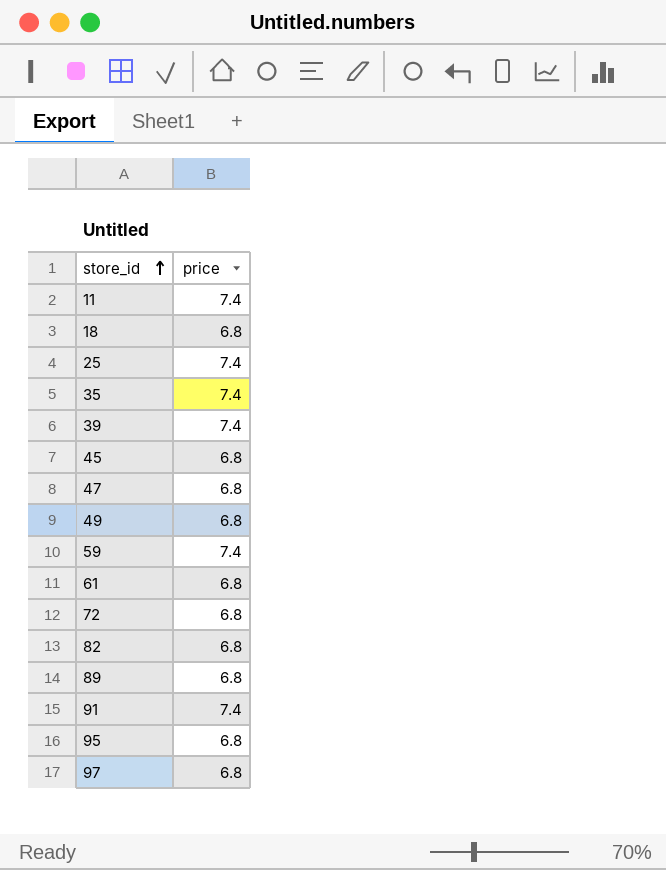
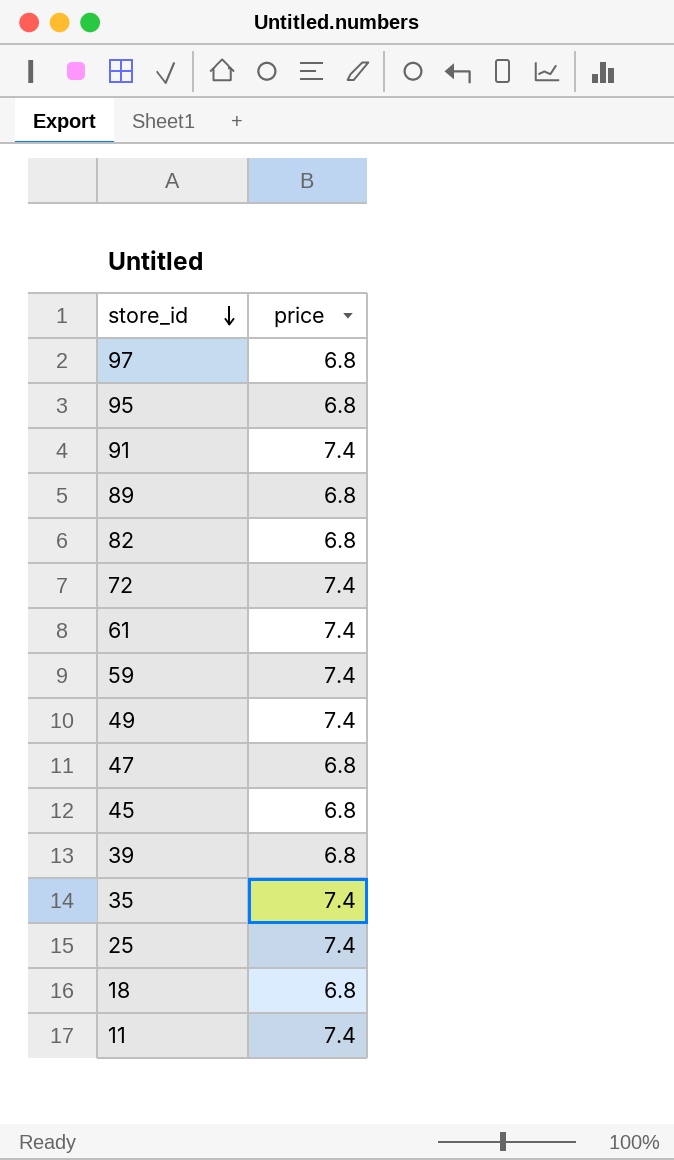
row order: store_id ascending -> store_id descending
72 | price: 6.8 -> 7.4
61 | price: 6.8 -> 7.4
49 | price: 6.8 -> 7.4
39 | price: 7.4 -> 6.8

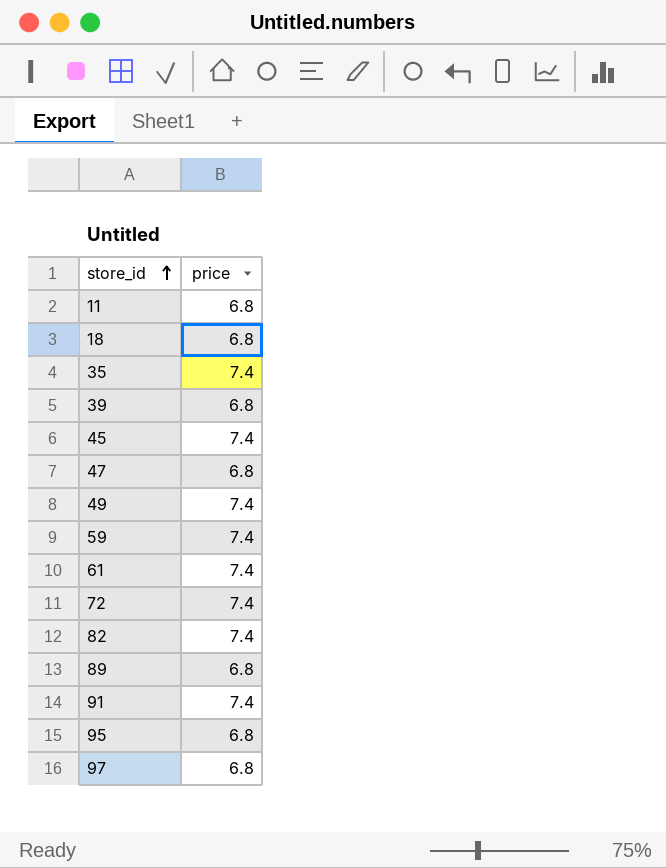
row order: store_id descending -> store_id ascending
row 25: 7.4 -> none
11 | price: 7.4 -> 6.8
45 | price: 6.8 -> 7.4
82 | price: 6.8 -> 7.4

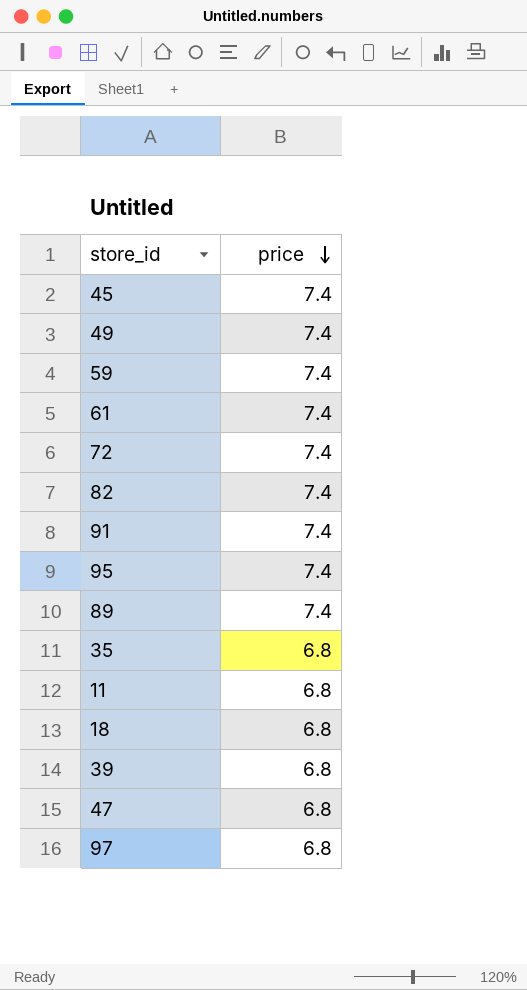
row order: store_id ascending -> price descending
95 | price: 6.8 -> 7.4
89 | price: 6.8 -> 7.4
35 | price: 7.4 -> 6.8

